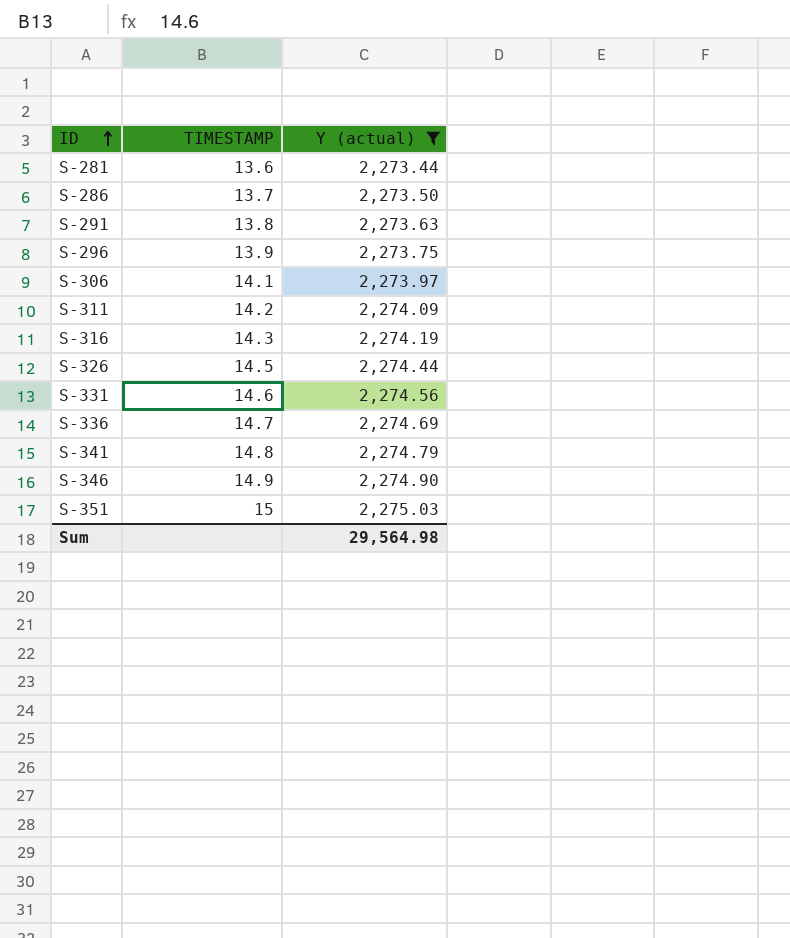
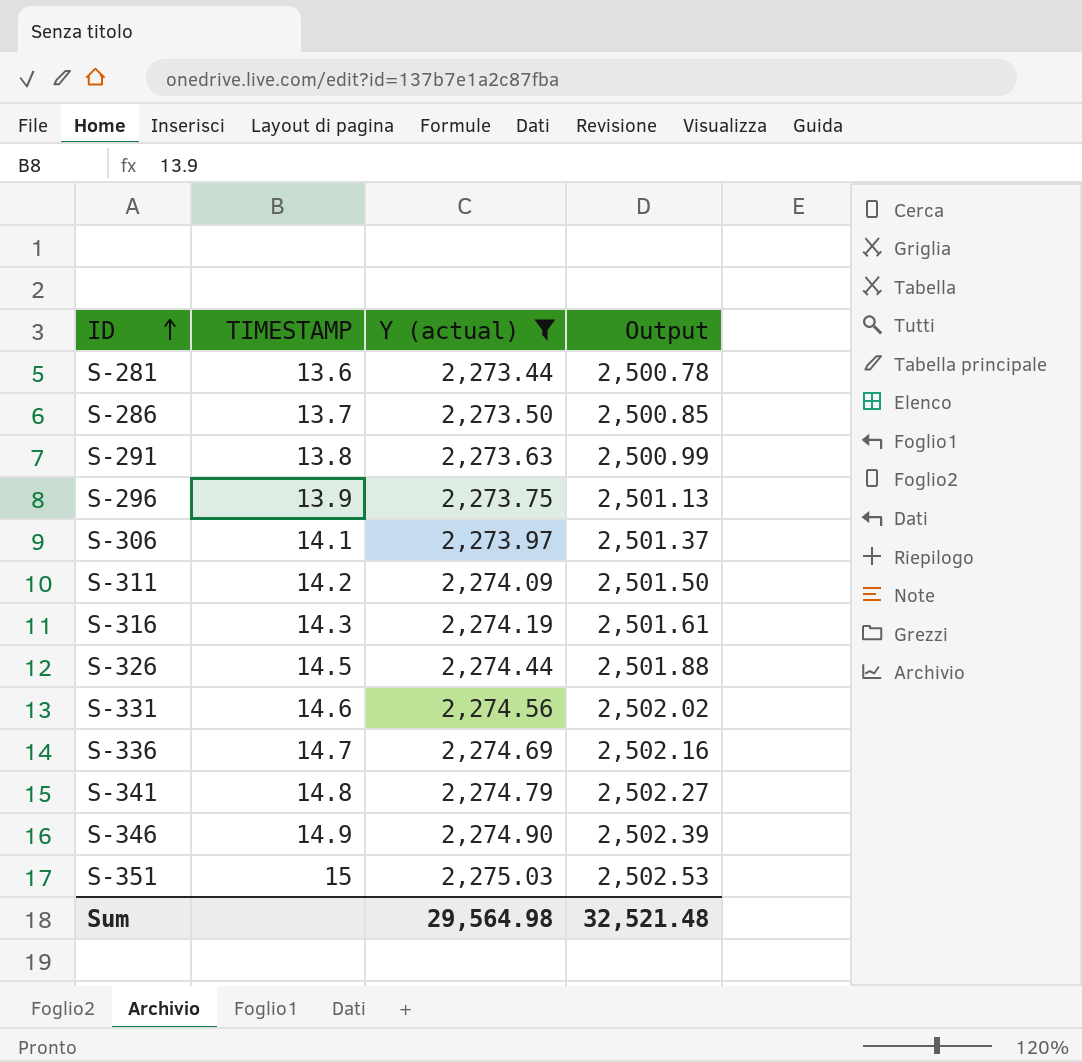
column Output | formula: none -> [Y (actual)] * 1.1

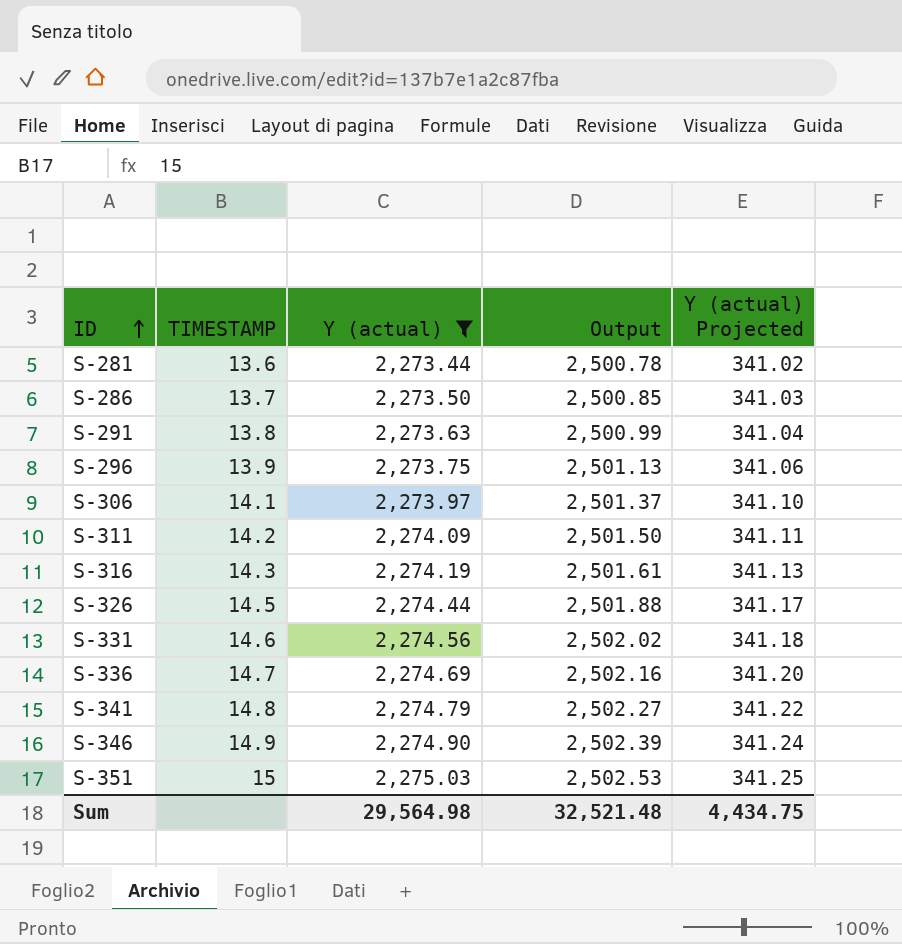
column Y (actual) Projected | formula: none -> [Y (actual)] * 0.15

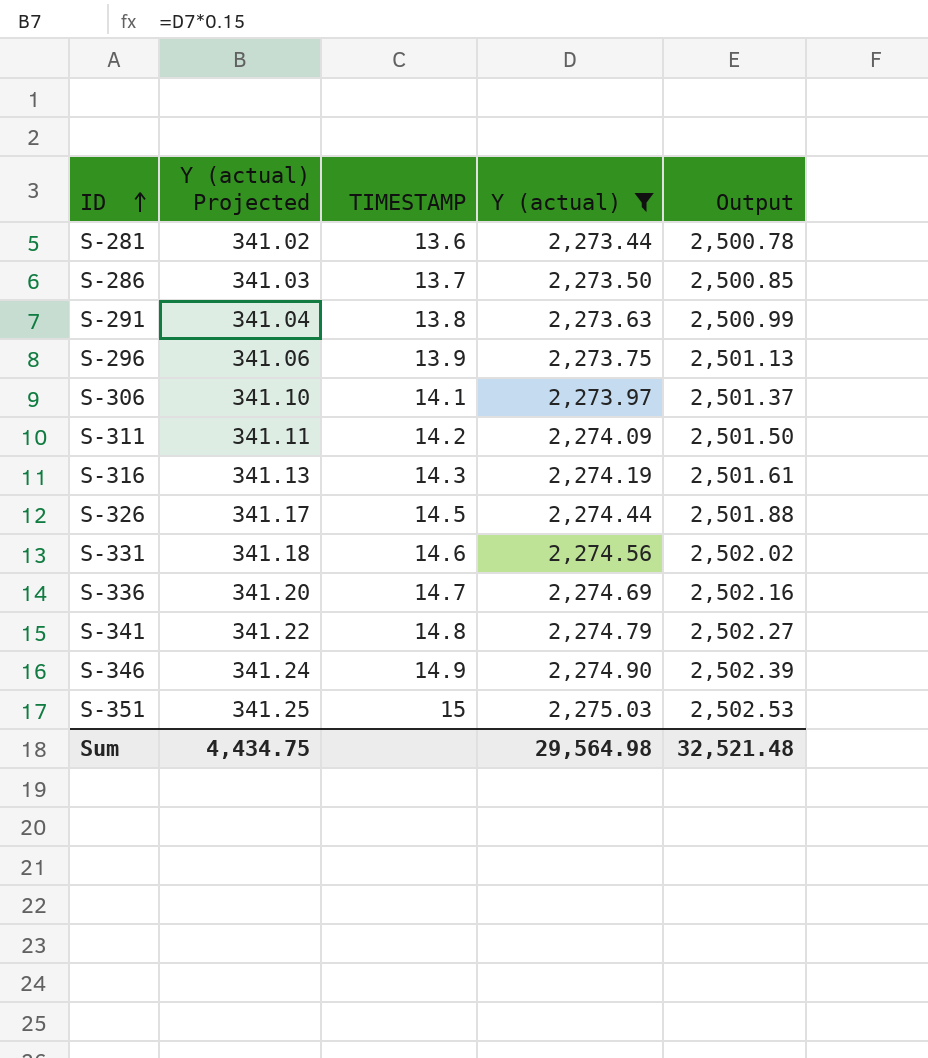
column Y (actual) Projected | position: 5 -> 2

